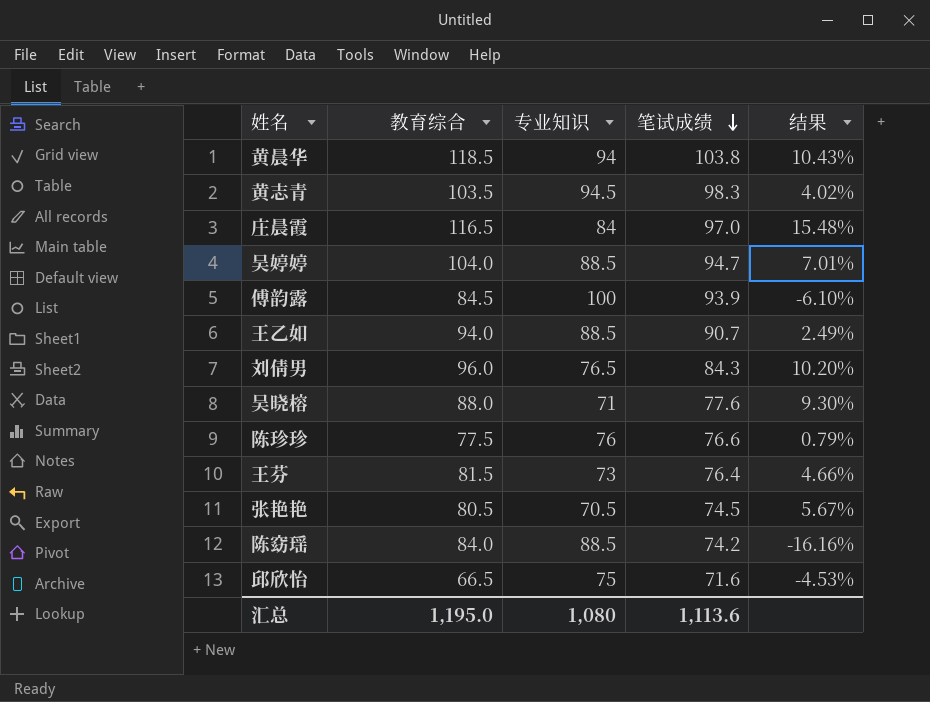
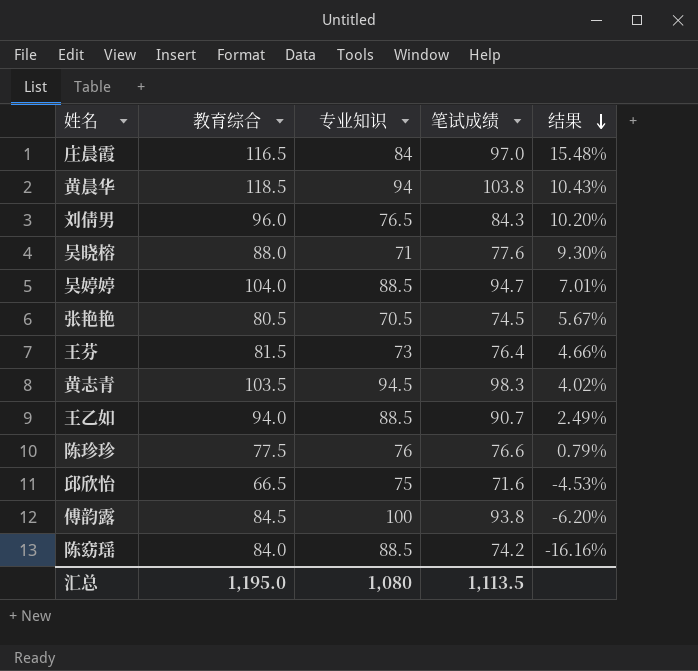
row order: 笔试成绩 descending -> 结果 descending
傅韵露 | 笔试成绩: 93.9 -> 93.8
傅韵露 | 结果: -6.10% -> -6.20%
汇总 | 笔试成绩: 1,113.6 -> 1,113.5

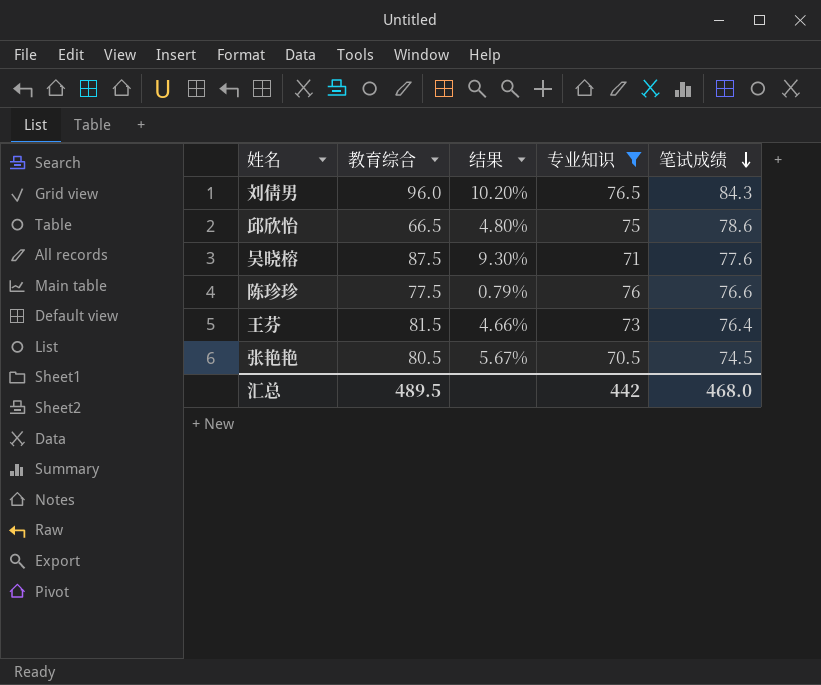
filter: none -> 专业知识 <= 76.5
row order: 结果 descending -> 笔试成绩 descending
column 结果 | position: 5 -> 3
邱欣怡 | 结果: -4.53% -> 4.80%
邱欣怡 | 笔试成绩: 71.6 -> 78.6
吴晓榕 | 教育综合: 88.0 -> 87.5
汇总 | 教育综合: 1,195.0 -> 489.5
汇总 | 专业知识: 1,080 -> 442
汇总 | 笔试成绩: 1,113.5 -> 468.0

